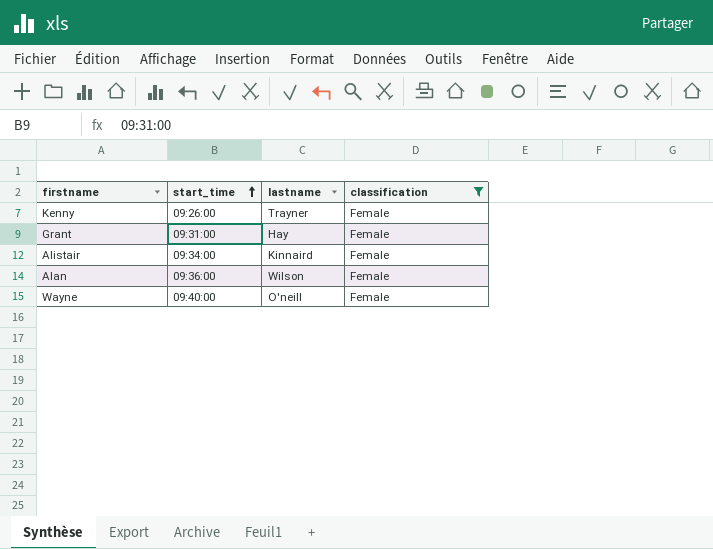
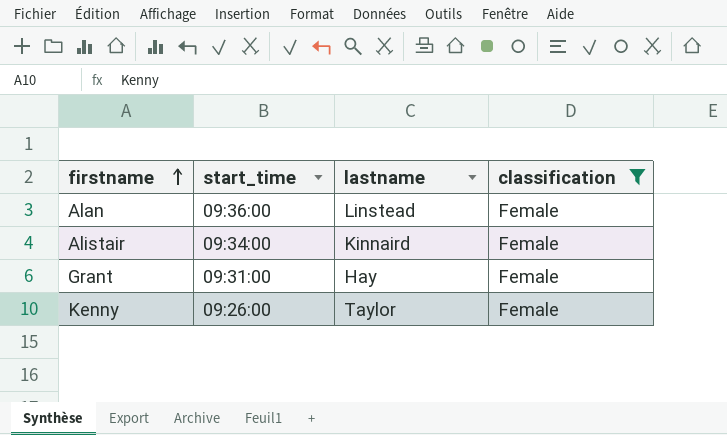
row order: start_time ascending -> firstname ascending
row Wayne: 09:40:00 | O'neill | Female -> none
Alan | lastname: Wilson -> Linstead
Kenny | lastname: Trayner -> Taylor

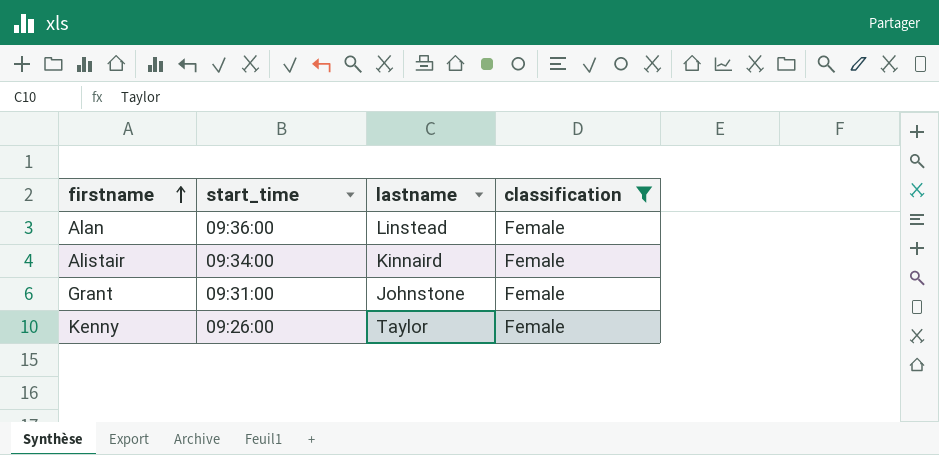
Grant | lastname: Hay -> Johnstone

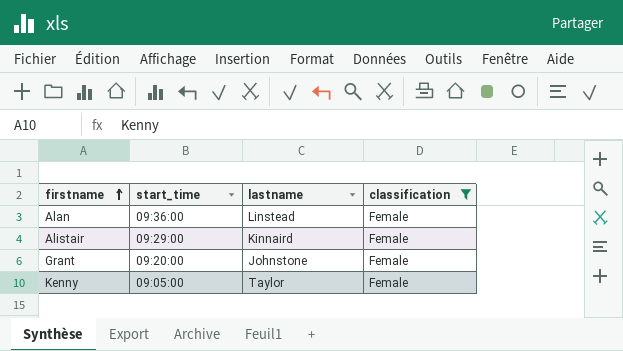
Alistair | start_time: 09:34:00 -> 09:29:00
Grant | start_time: 09:31:00 -> 09:20:00
Kenny | start_time: 09:26:00 -> 09:05:00

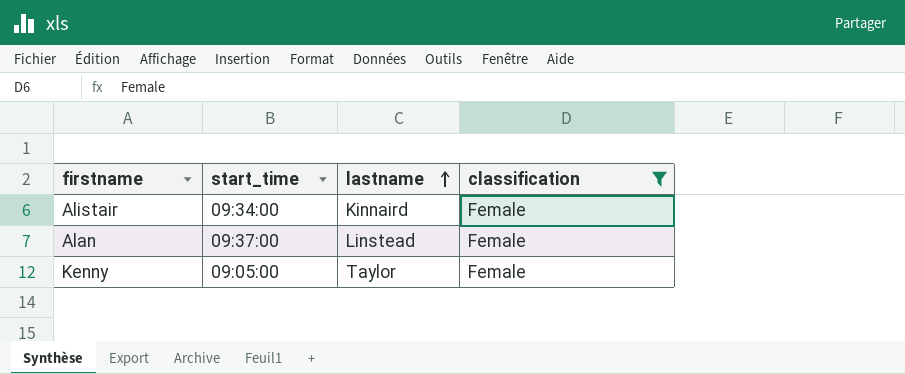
row order: firstname ascending -> lastname ascending
row Grant: 09:20:00 | Johnstone | Female -> none
Alistair | start_time: 09:29:00 -> 09:34:00
Alan | start_time: 09:36:00 -> 09:37:00

